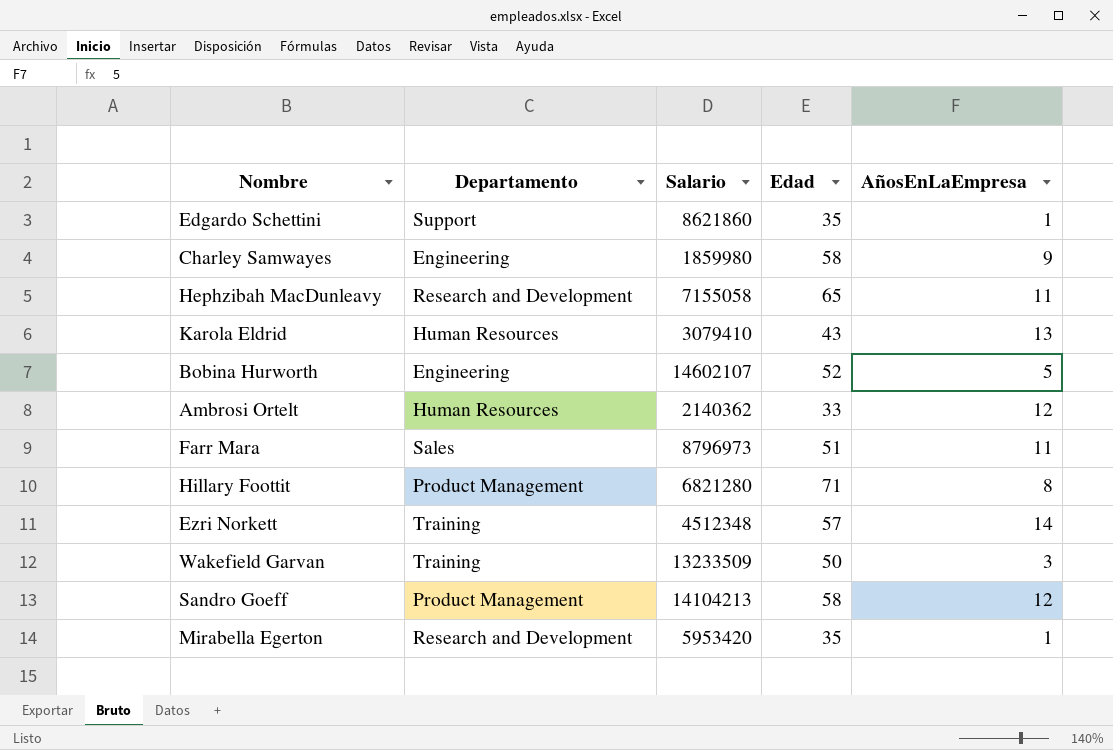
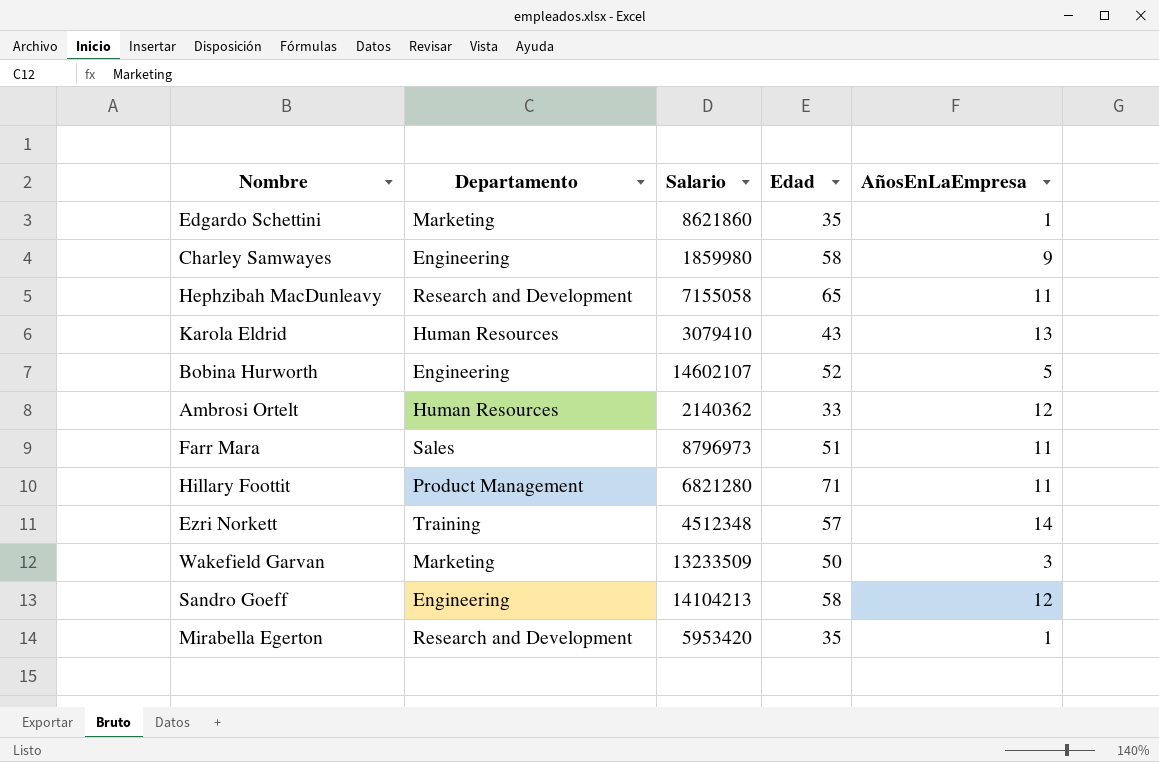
Edgardo Schettini | Departamento: Support -> Marketing
Hillary Foottit | AñosEnLaEmpresa: 8 -> 11
Wakefield Garvan | Departamento: Training -> Marketing
Sandro Goeff | Departamento: Product Management -> Engineering

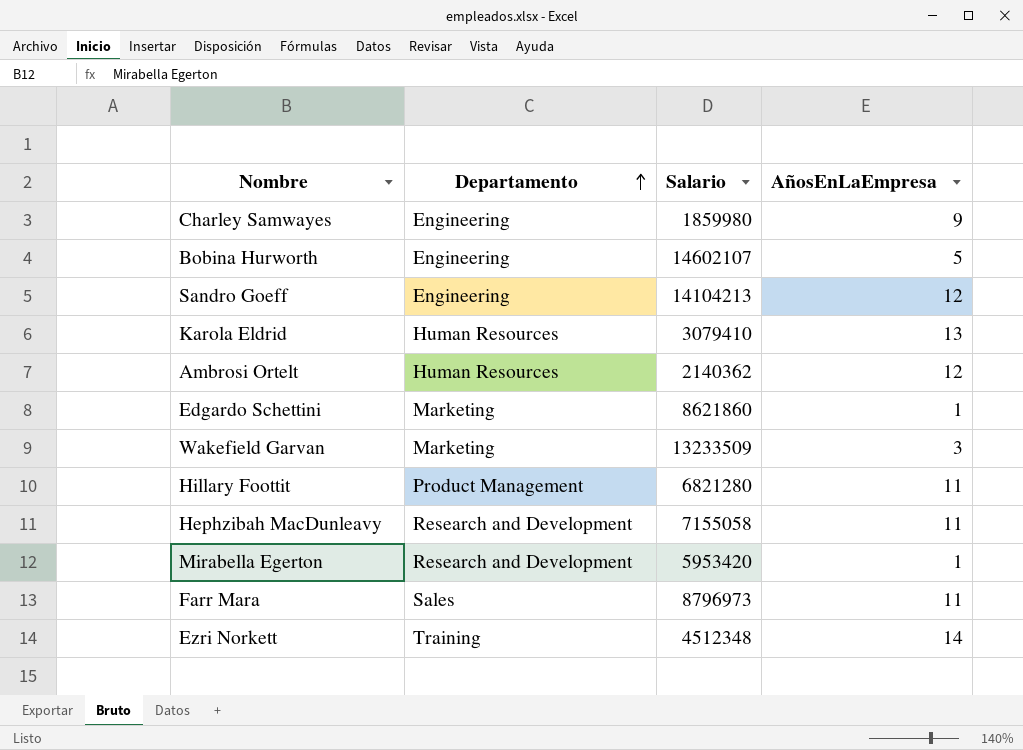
row order: none -> Departamento ascending
column Edad | position: 4 -> none

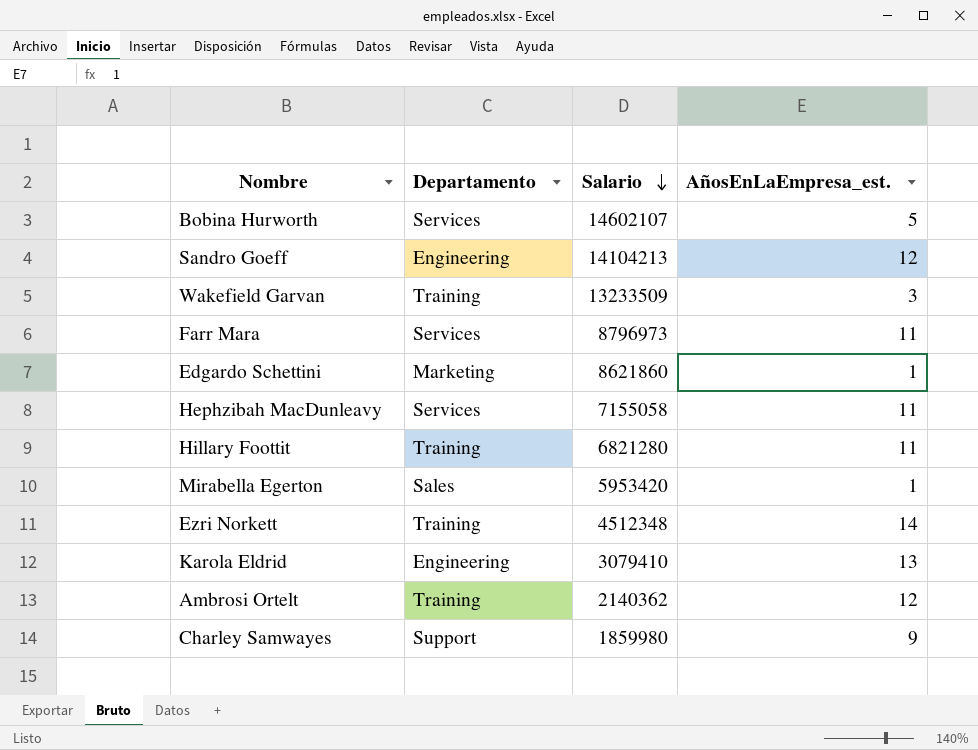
row order: Departamento ascending -> Salario descending
column name: AñosEnLaEmpresa -> AñosEnLaEmpresa_est.
Bobina Hurworth | Departamento: Engineering -> Services
Wakefield Garvan | Departamento: Marketing -> Training
Farr Mara | Departamento: Sales -> Services
Hephzibah MacDunleavy | Departamento: Research and Development -> Services
Hillary Foottit | Departamento: Product Management -> Training
Mirabella Egerton | Departamento: Research and Development -> Sales
Karola Eldrid | Departamento: Human Resources -> Engineering
Ambrosi Ortelt | Departamento: Human Resources -> Training
Charley Samwayes | Departamento: Engineering -> Support

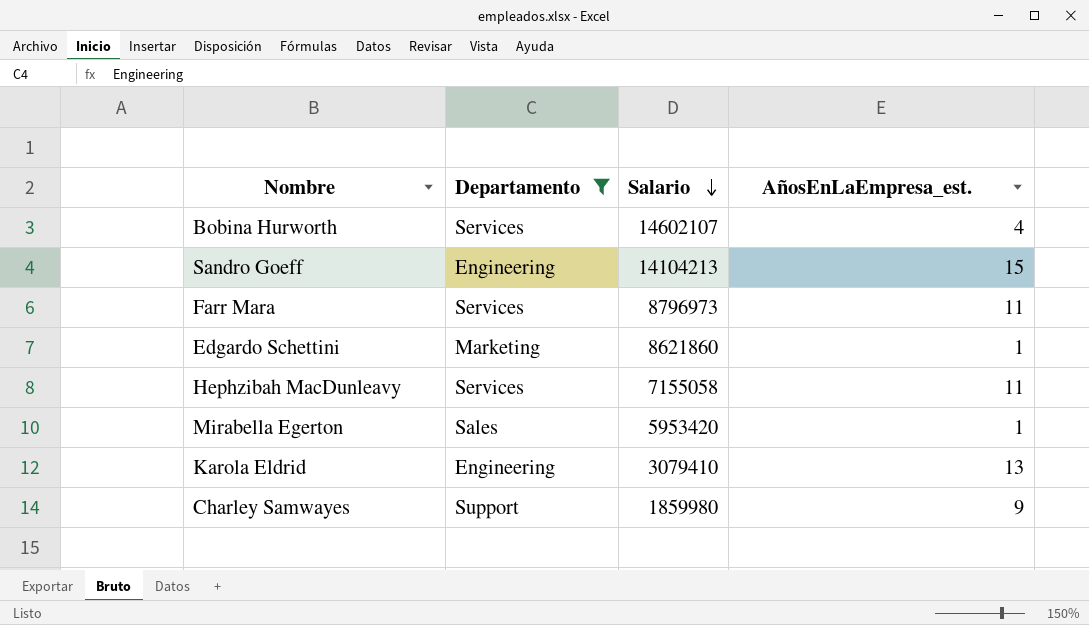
filter: none -> Departamento != Training
Bobina Hurworth | AñosEnLaEmpresa_est.: 5 -> 4
Sandro Goeff | AñosEnLaEmpresa_est.: 12 -> 15

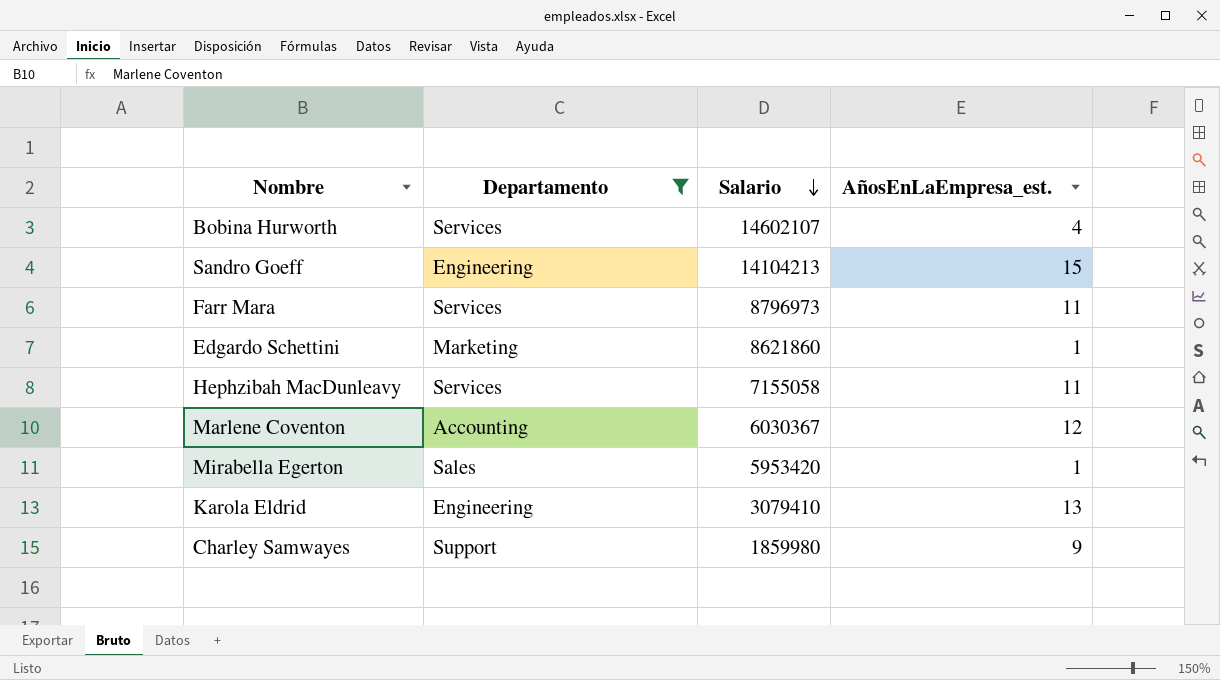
row Marlene Coventon: none -> Accounting | 6030367 | 12

